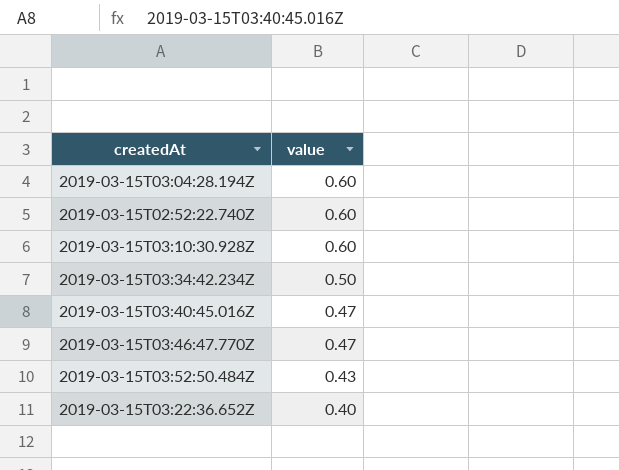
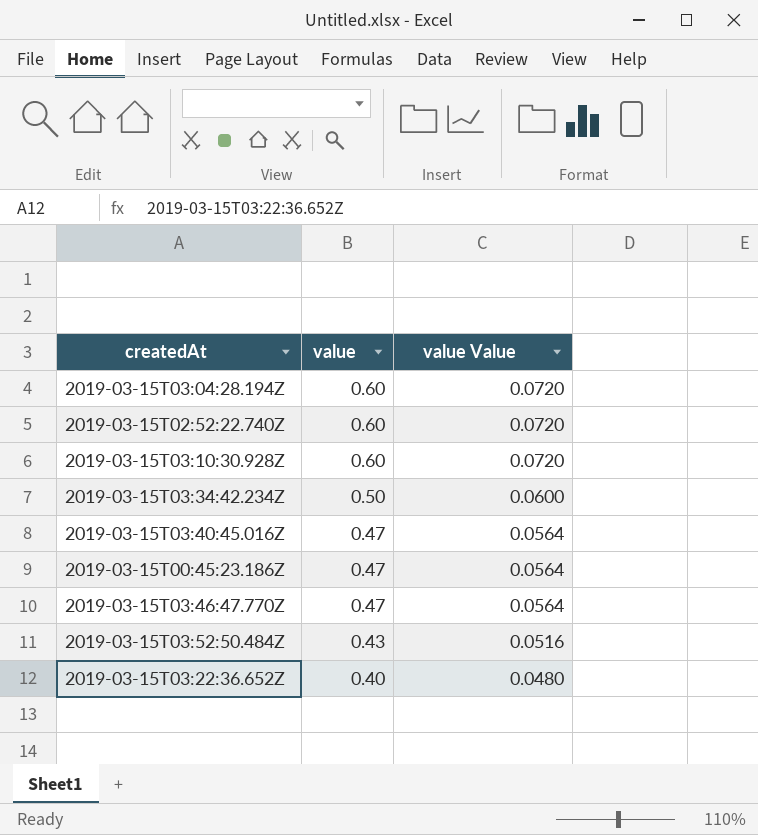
column value Value | formula: none -> [value] * 0.12
row 2019-03-15T00:45:23.186Z: none -> 0.47 | 0.0564

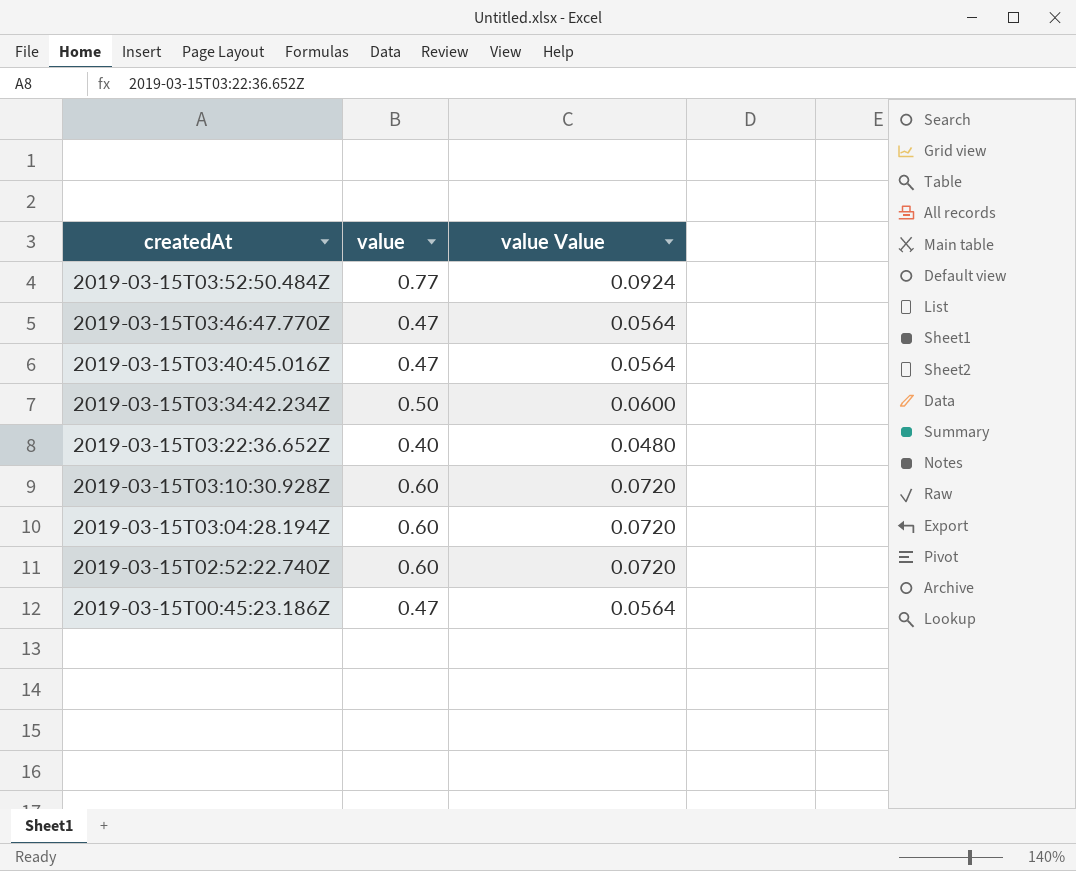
row order: value descending -> createdAt descending
2019-03-15T03:52:50.484Z | value: 0.43 -> 0.77
2019-03-15T03:52:50.484Z | value Value: 0.0516 -> 0.0924

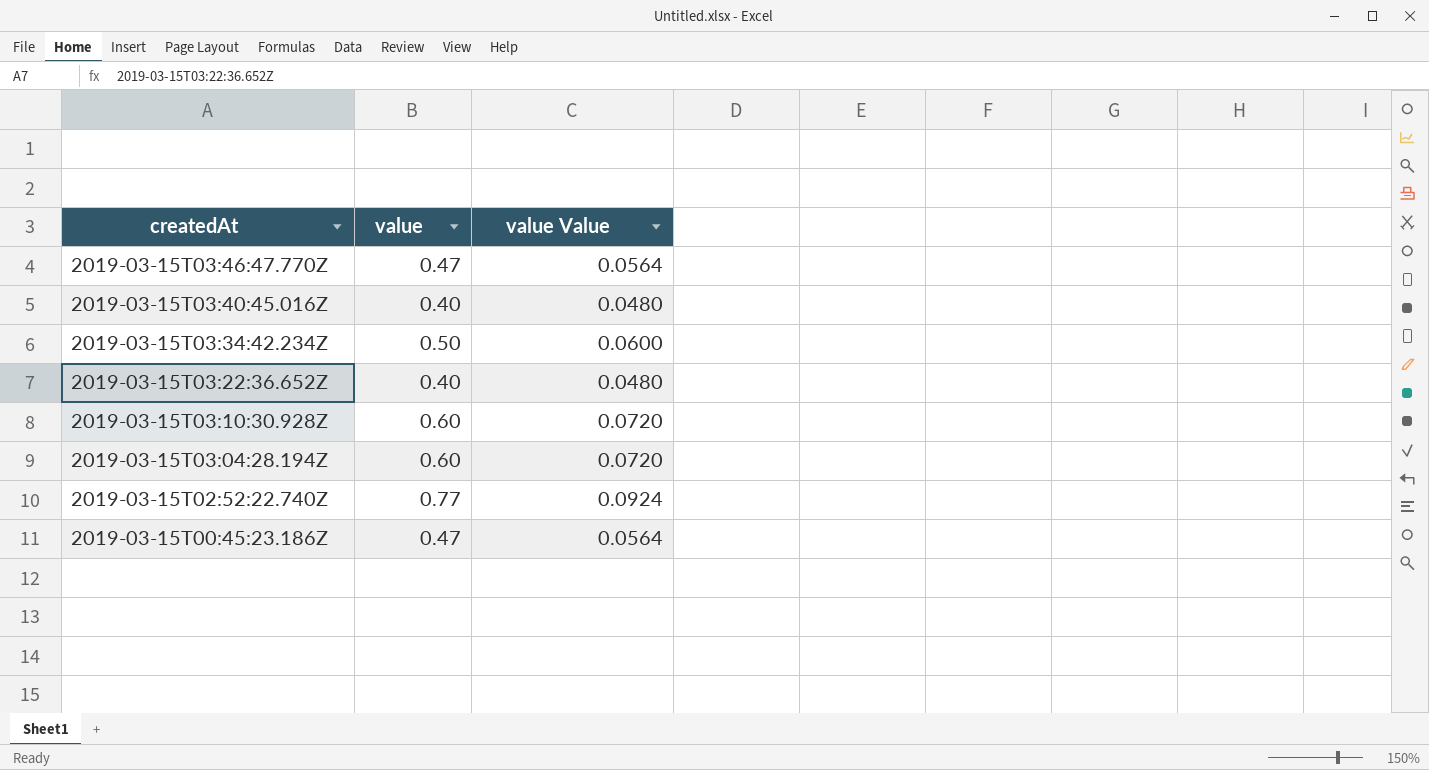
row 2019-03-15T03:52:50.484Z: 0.77 | 0.0924 -> none
2019-03-15T03:40:45.016Z | value: 0.47 -> 0.40
2019-03-15T03:40:45.016Z | value Value: 0.0564 -> 0.0480
2019-03-15T02:52:22.740Z | value: 0.60 -> 0.77
2019-03-15T02:52:22.740Z | value Value: 0.0720 -> 0.0924

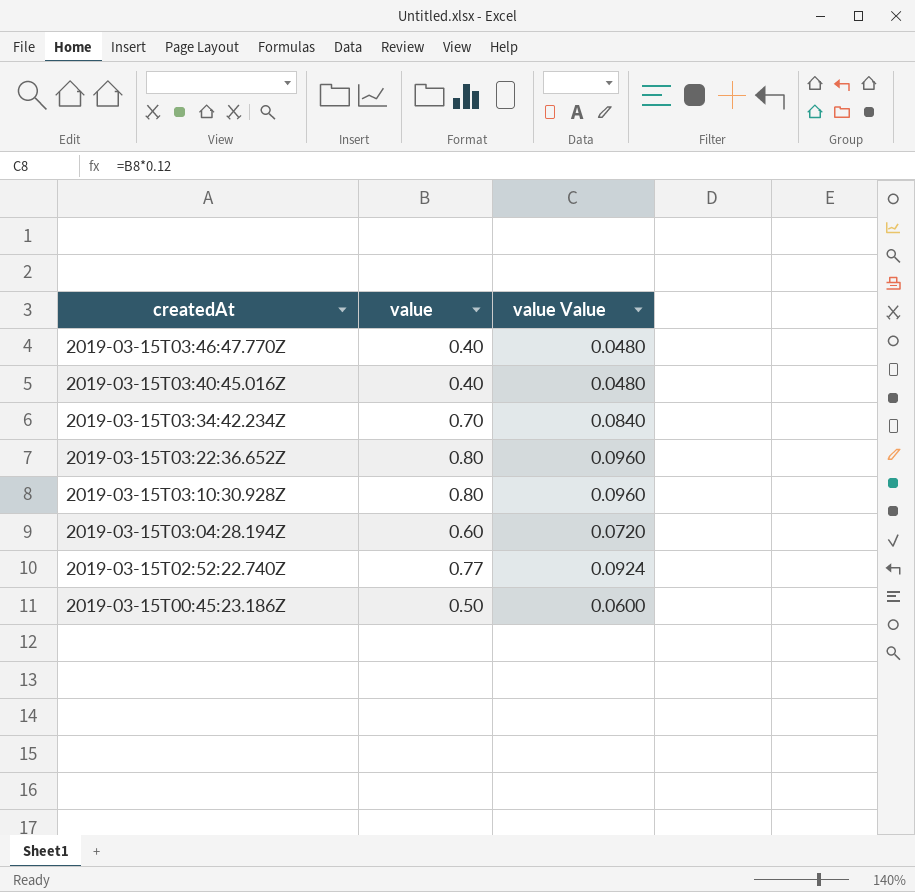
2019-03-15T03:46:47.770Z | value: 0.47 -> 0.40
2019-03-15T03:46:47.770Z | value Value: 0.0564 -> 0.0480
2019-03-15T03:34:42.234Z | value: 0.50 -> 0.70
2019-03-15T03:34:42.234Z | value Value: 0.0600 -> 0.0840
2019-03-15T03:22:36.652Z | value: 0.40 -> 0.80
2019-03-15T03:22:36.652Z | value Value: 0.0480 -> 0.0960
2019-03-15T03:10:30.928Z | value: 0.60 -> 0.80
2019-03-15T03:10:30.928Z | value Value: 0.0720 -> 0.0960
2019-03-15T00:45:23.186Z | value: 0.47 -> 0.50
2019-03-15T00:45:23.186Z | value Value: 0.0564 -> 0.0600

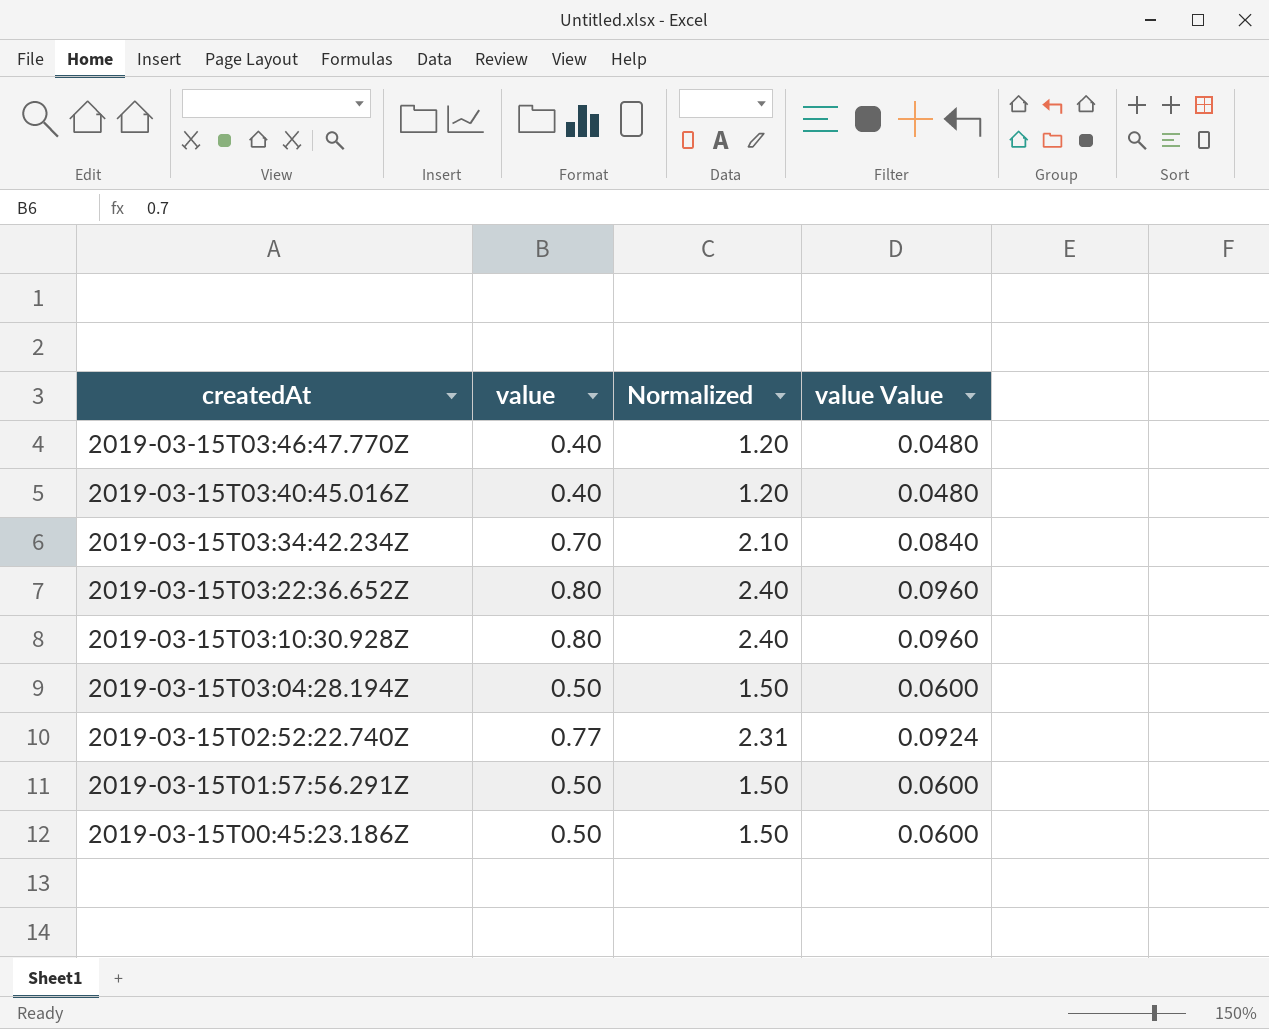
column Normalized | formula: none -> [value] * 3
2019-03-15T03:04:28.194Z | value: 0.60 -> 0.50
2019-03-15T03:04:28.194Z | value Value: 0.0720 -> 0.0600
row 2019-03-15T01:57:56.291Z: none -> 0.50 | 1.50 | 0.0600

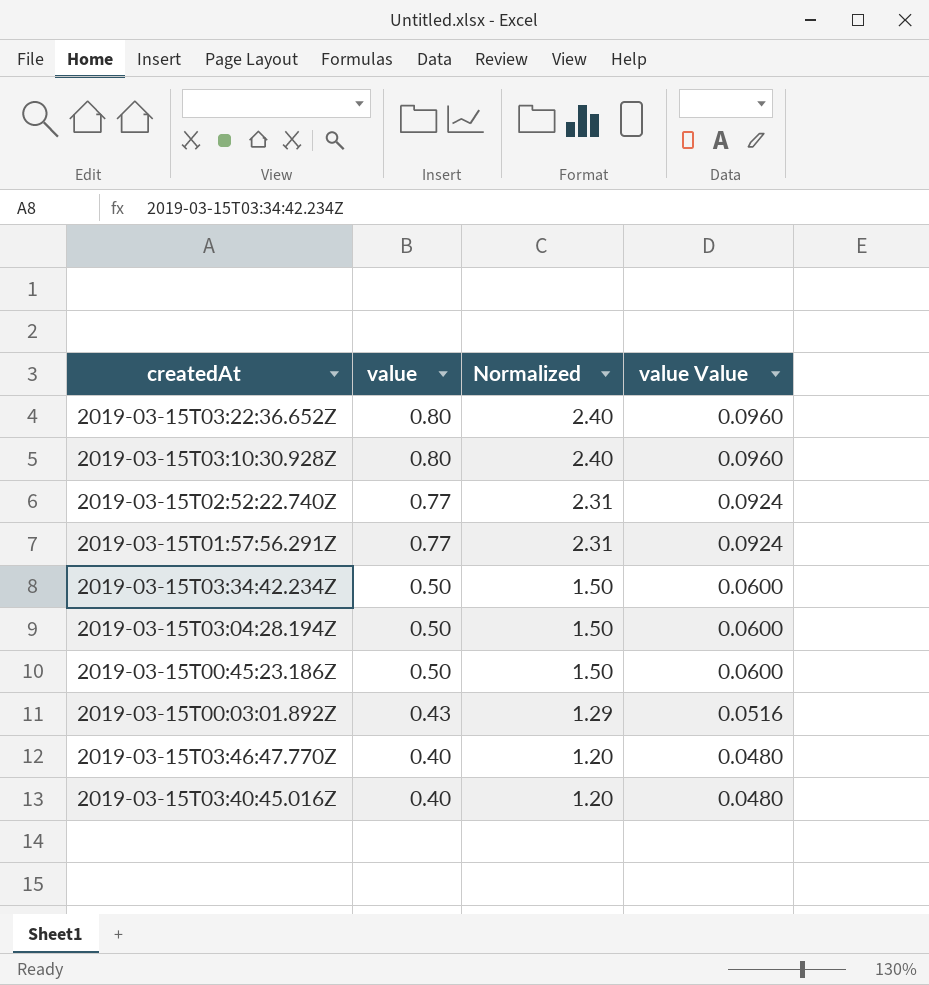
row order: createdAt descending -> value descending
2019-03-15T01:57:56.291Z | value: 0.50 -> 0.77
2019-03-15T01:57:56.291Z | Normalized: 1.50 -> 2.31
2019-03-15T01:57:56.291Z | value Value: 0.0600 -> 0.0924
2019-03-15T03:34:42.234Z | value: 0.70 -> 0.50
2019-03-15T03:34:42.234Z | Normalized: 2.10 -> 1.50
2019-03-15T03:34:42.234Z | value Value: 0.0840 -> 0.0600
row 2019-03-15T00:03:01.892Z: none -> 0.43 | 1.29 | 0.0516

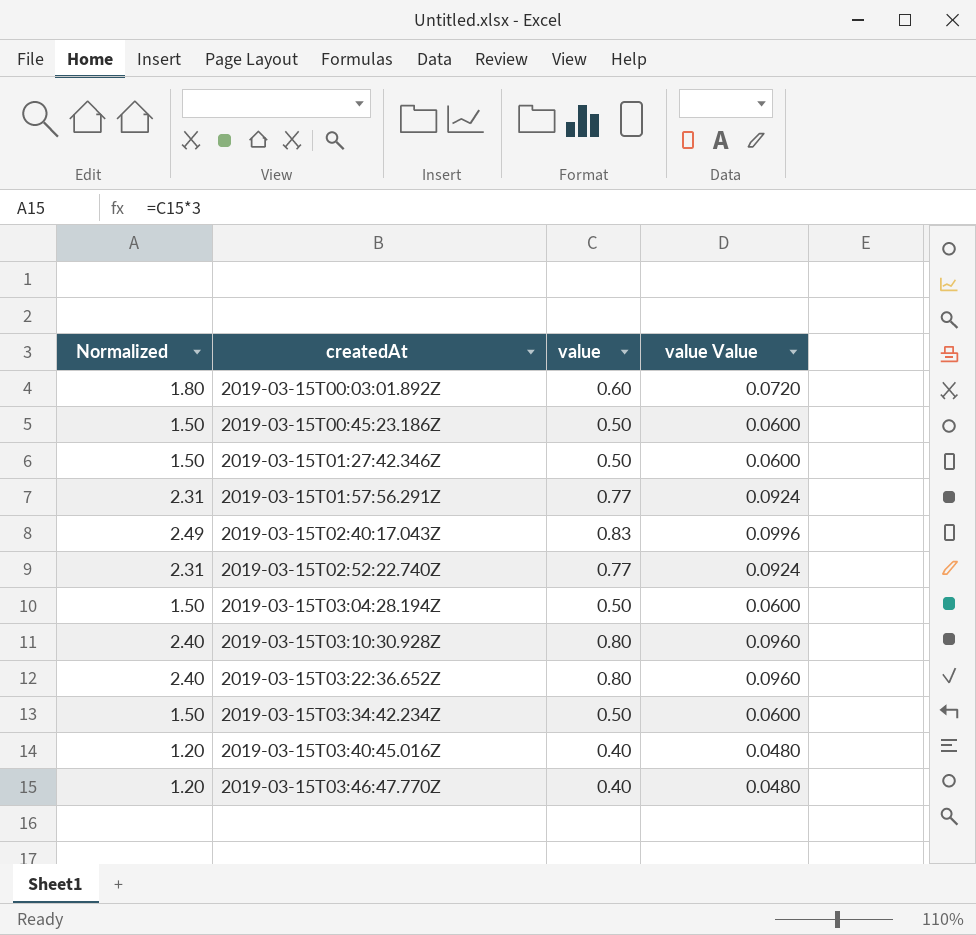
row order: value descending -> createdAt ascending
column Normalized | position: 3 -> 1
2019-03-15T00:03:01.892Z | Normalized: 1.29 -> 1.80
2019-03-15T00:03:01.892Z | value: 0.43 -> 0.60
2019-03-15T00:03:01.892Z | value Value: 0.0516 -> 0.0720
row 2019-03-15T01:27:42.346Z: none -> 1.50 | 0.50 | 0.0600
row 2019-03-15T02:40:17.043Z: none -> 2.49 | 0.83 | 0.0996

